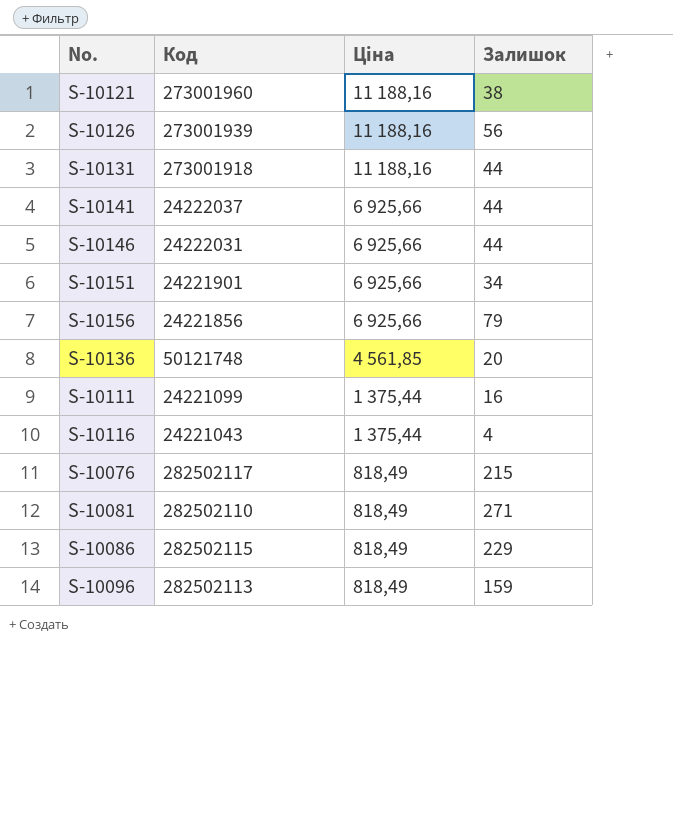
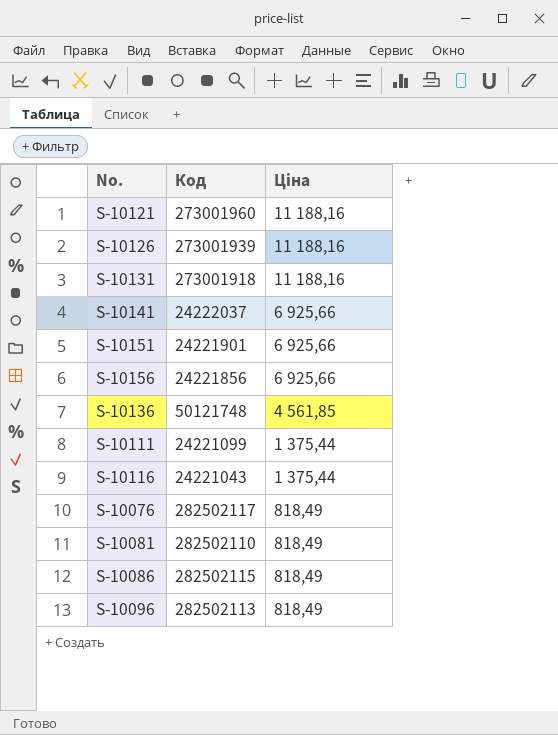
column Залишок | position: 4 -> none
row S-10146: 24222031 | 6 925,66 | 44 -> none

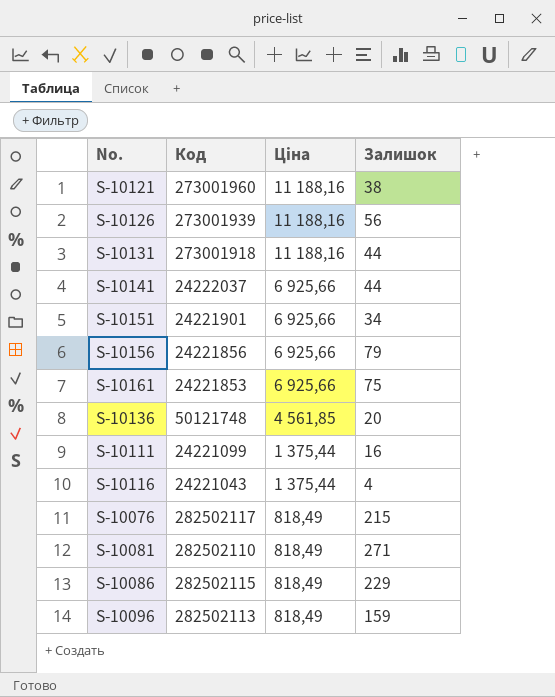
column Залишок | position: none -> 4
row S-10161: none -> 24221853 | 6 925,66 | 75

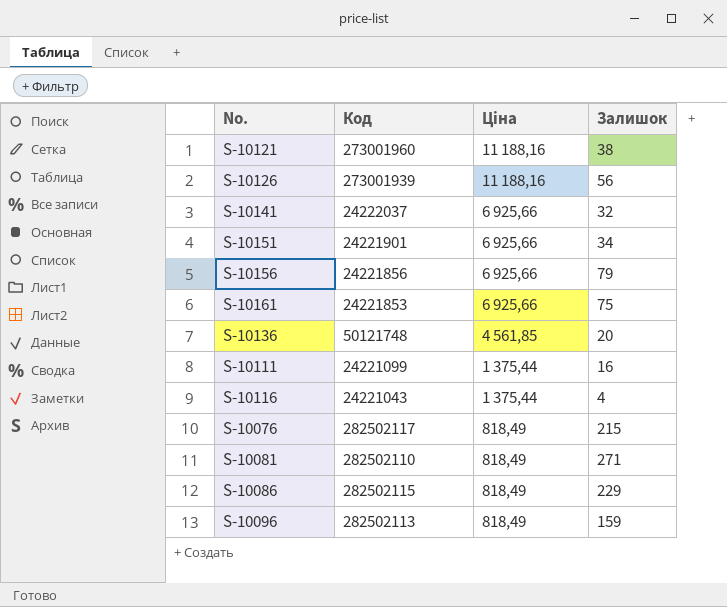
row S-10131: 273001918 | 11 188,16 | 44 -> none
S-10141 | Залишок: 44 -> 32

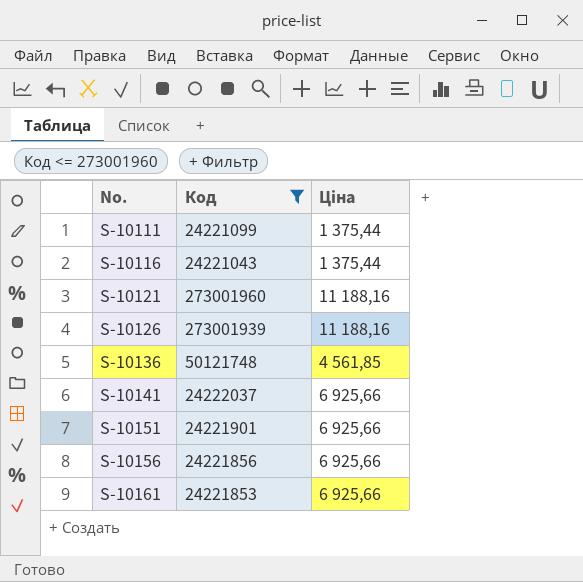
filter: none -> Код <= 273001960
row order: Ціна descending -> No. ascending
column Залишок | position: 4 -> none

